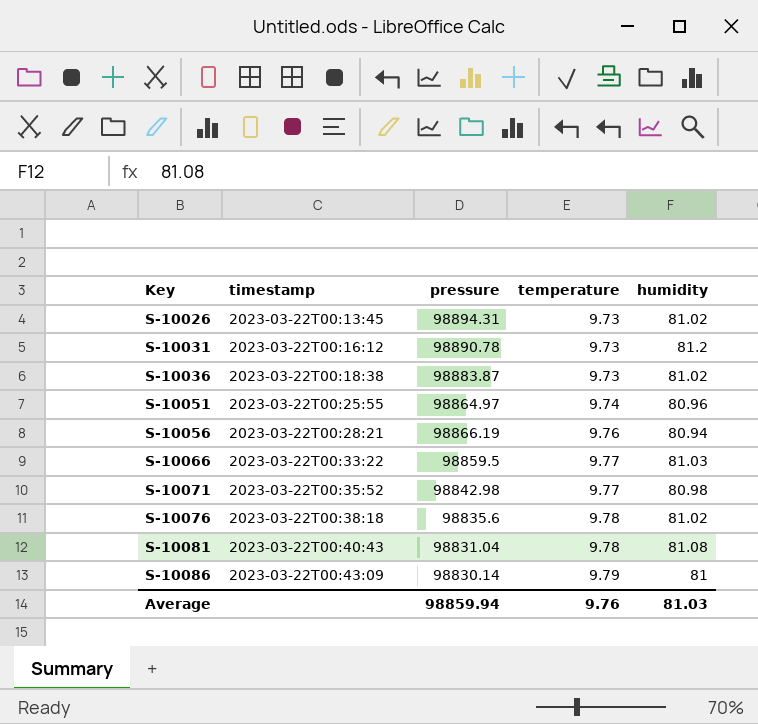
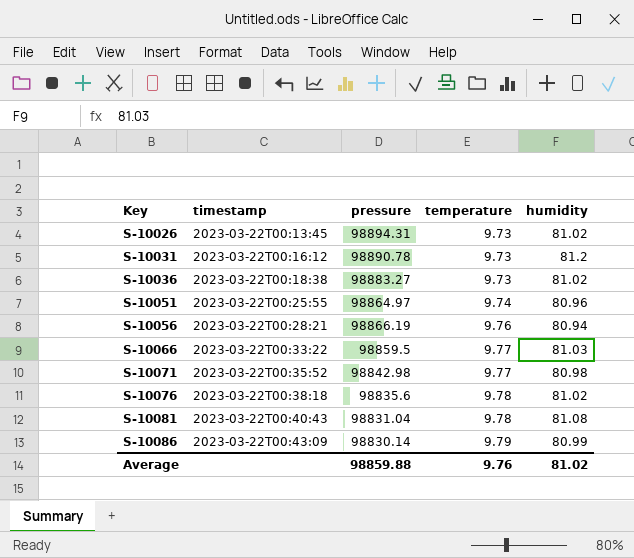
S-10036 | pressure: 98883.87 -> 98883.27
S-10086 | humidity: 81 -> 80.99
Average | pressure: 98859.94 -> 98859.88
Average | humidity: 81.03 -> 81.02

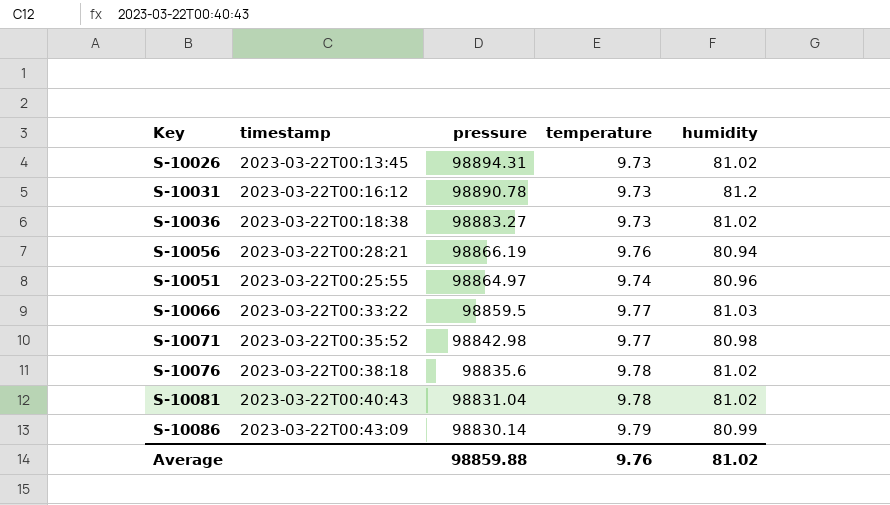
row order: Key ascending -> pressure descending
S-10081 | humidity: 81.08 -> 81.02

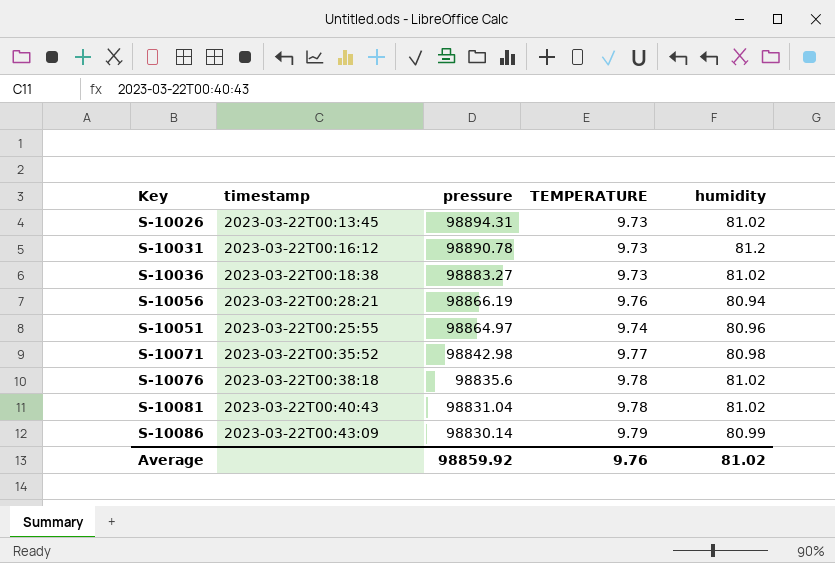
column name: temperature -> TEMPERATURE
row S-10066: 2023-03-22T00:33:22 | 98859.5 | 9.77 | 81.03 -> none
Average | pressure: 98859.88 -> 98859.92

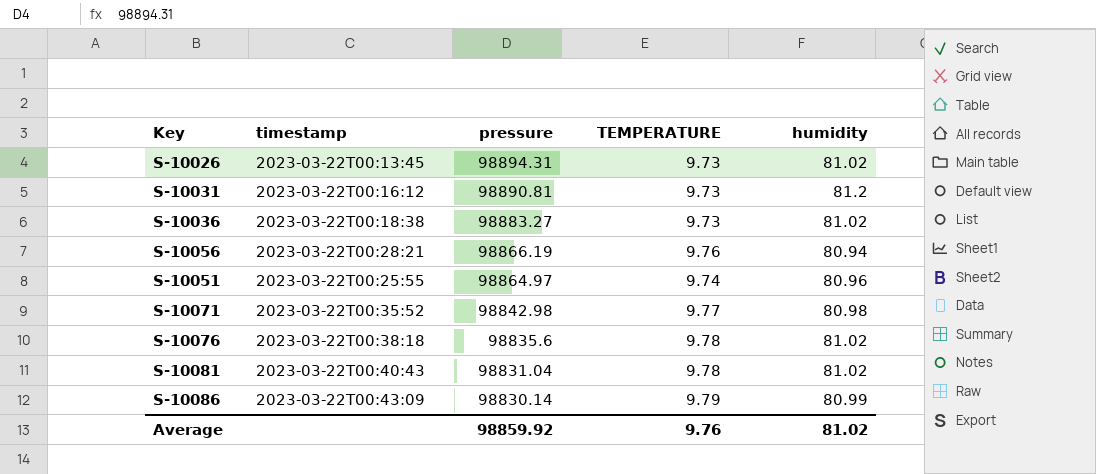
S-10031 | pressure: 98890.78 -> 98890.81

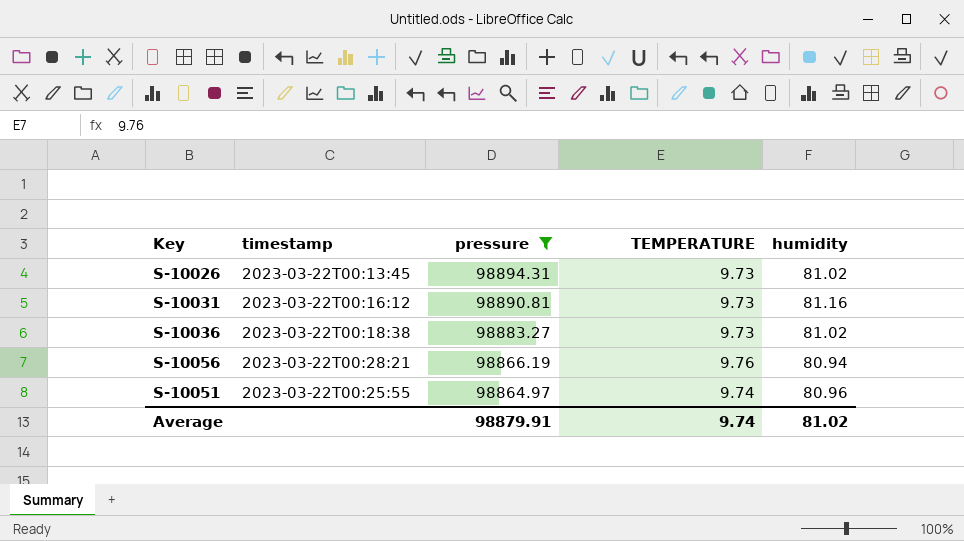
filter: none -> pressure >= 98864.97
S-10031 | humidity: 81.2 -> 81.16
Average | pressure: 98859.92 -> 98879.91
Average | TEMPERATURE: 9.76 -> 9.74

